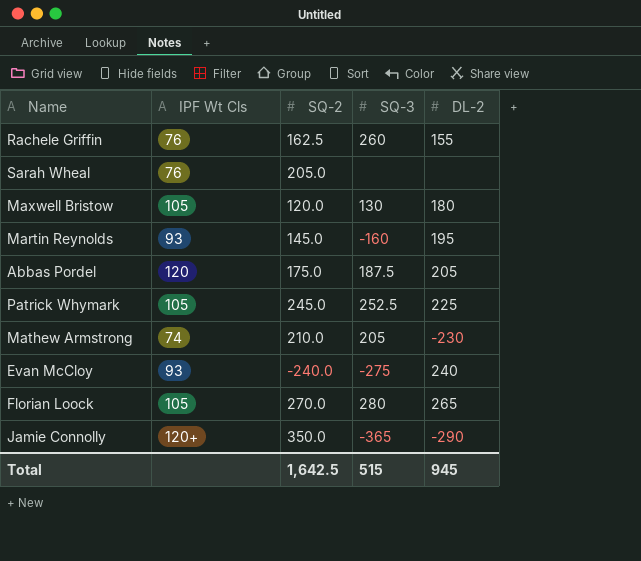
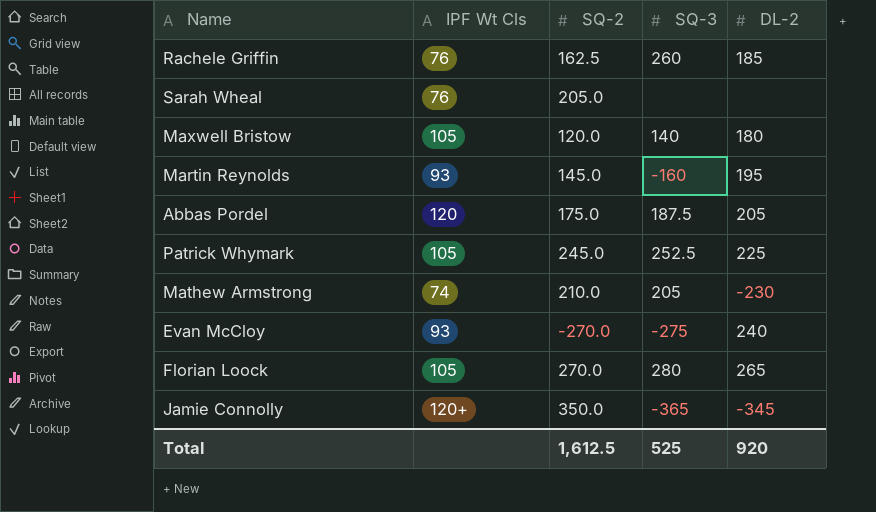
Rachele Griffin | DL-2: 155 -> 185
Maxwell Bristow | SQ-3: 130 -> 140
Evan McCloy | SQ-2: -240.0 -> -270.0
Jamie Connolly | DL-2: -290 -> -345
Total | SQ-2: 1,642.5 -> 1,612.5
Total | SQ-3: 515 -> 525
Total | DL-2: 945 -> 920

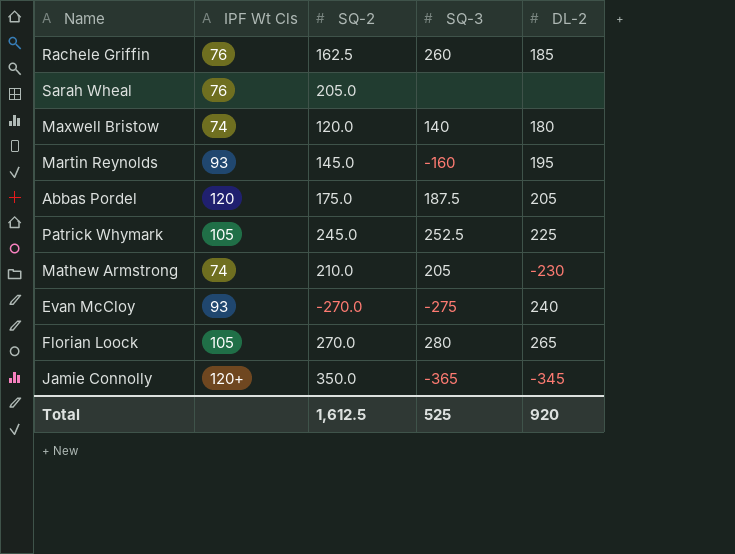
Maxwell Bristow | IPF Wt Cls: 105 -> 74

